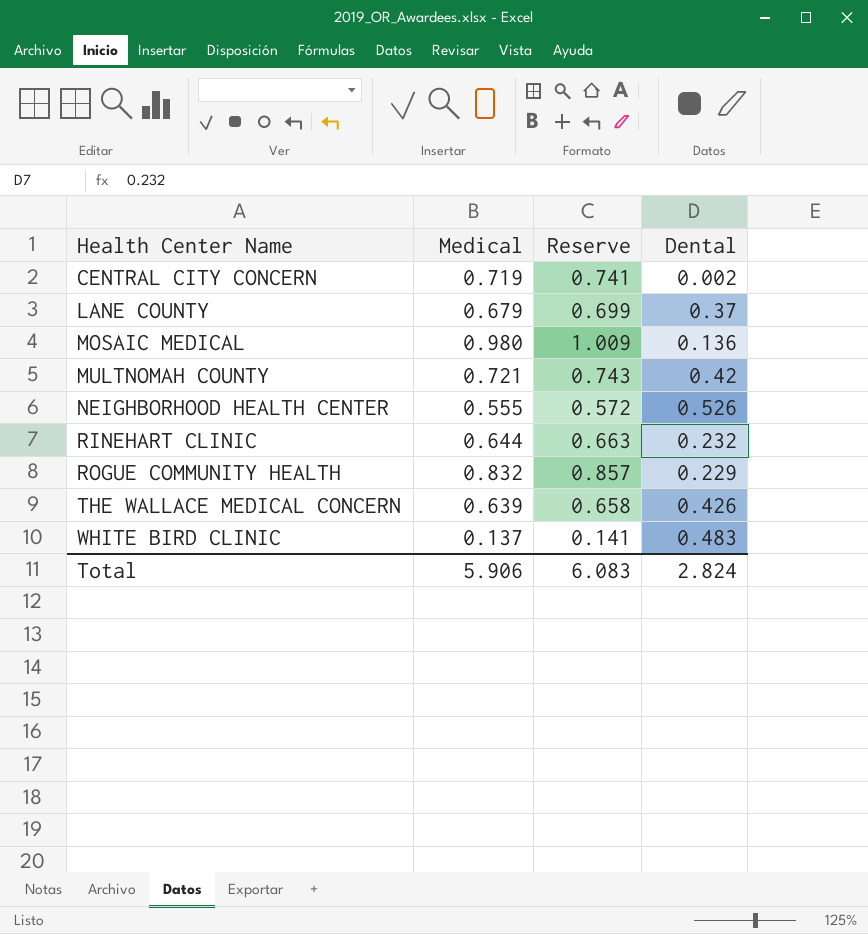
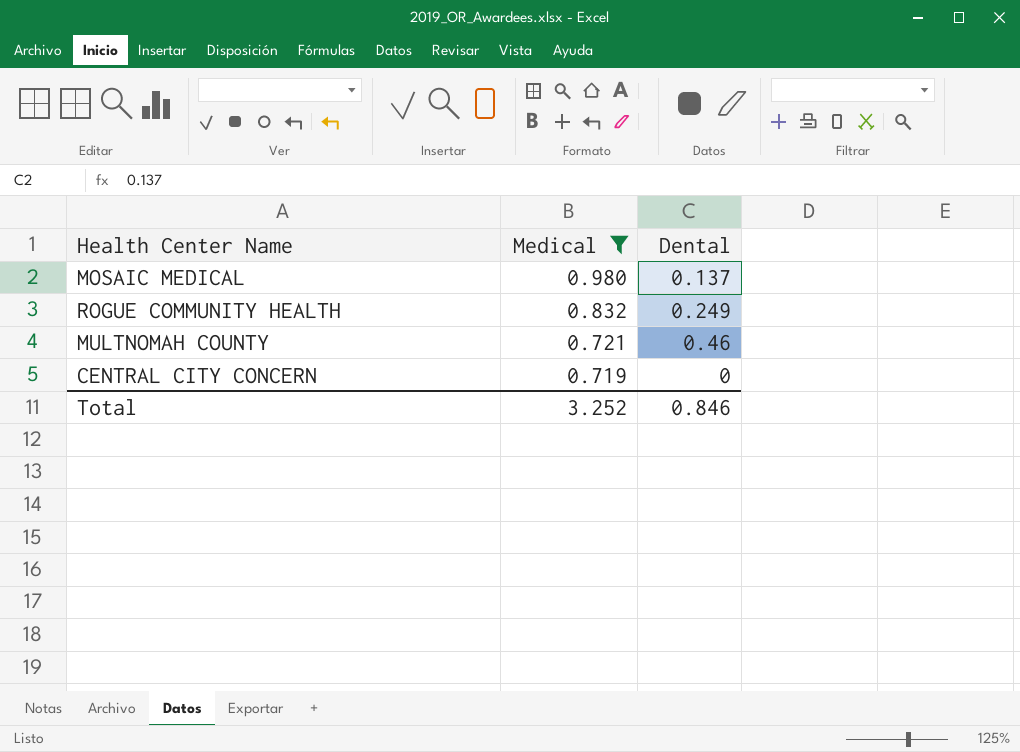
filter: none -> Medical >= 0.719
row order: Health Center Name ascending -> Medical descending
column Reserve | formula: [Medical] * 1.03 -> none
MOSAIC MEDICAL | Dental: 0.136 -> 0.137
ROGUE COMMUNITY HEALTH | Dental: 0.229 -> 0.249
MULTNOMAH COUNTY | Dental: 0.42 -> 0.46
CENTRAL CITY CONCERN | Dental: 0.002 -> 0
Total | Medical: 5.906 -> 3.252
Total | Dental: 2.824 -> 0.846

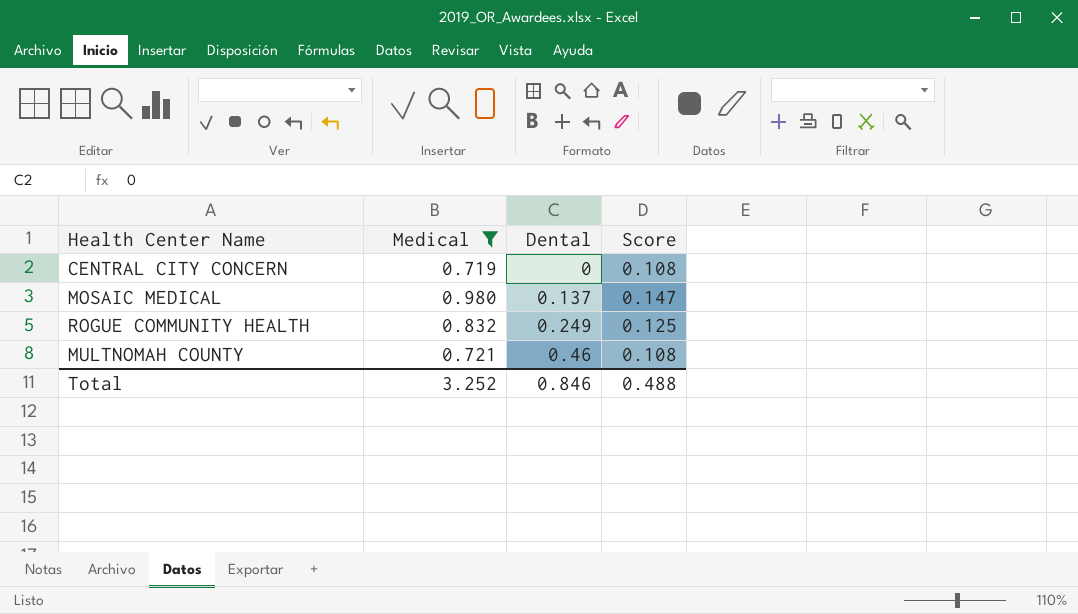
row order: Medical descending -> Dental ascending
column Score | formula: none -> [Medical] * 0.15

